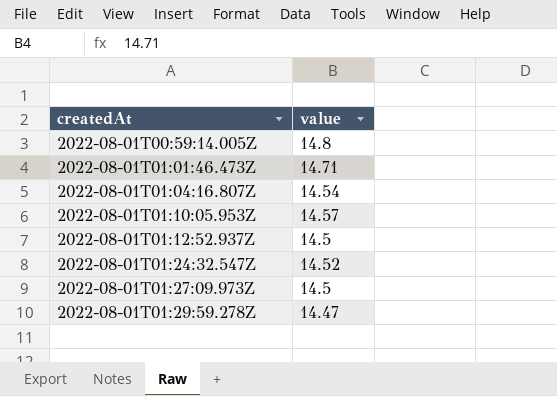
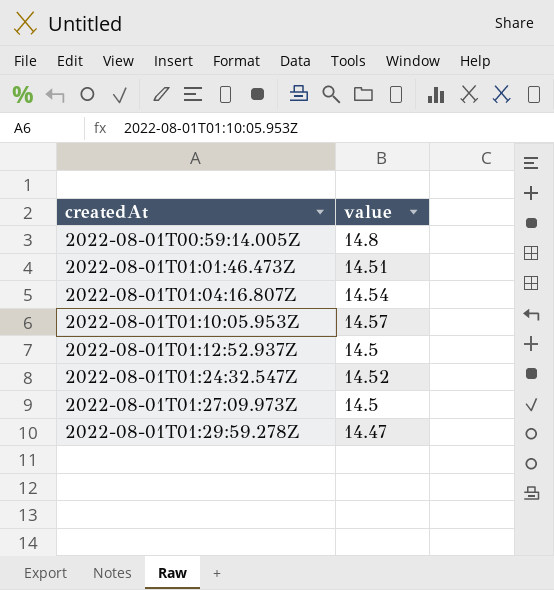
2022-08-01T01:01:46.473Z | value: 14.71 -> 14.51

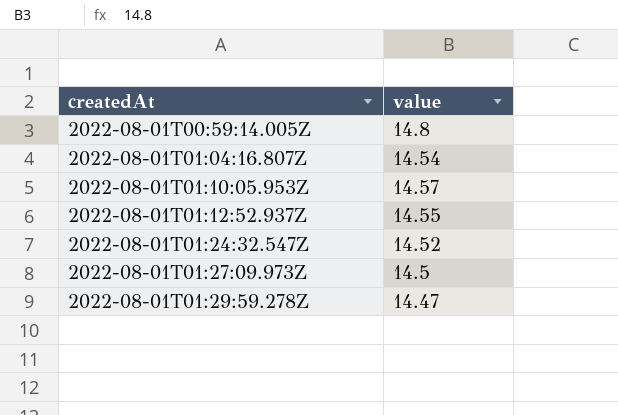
row 2022-08-01T01:01:46.473Z: 14.51 -> none
2022-08-01T01:12:52.937Z | value: 14.5 -> 14.55

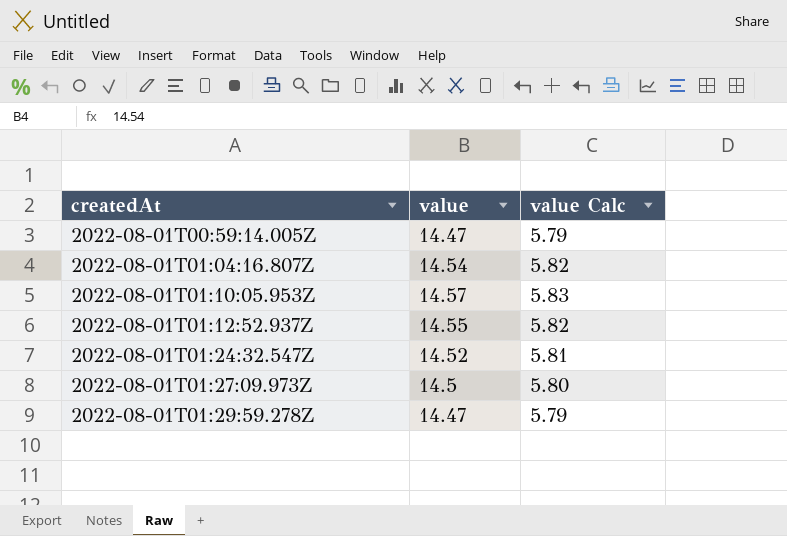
column value Calc | formula: none -> [value] * 0.4
2022-08-01T00:59:14.005Z | value: 14.8 -> 14.47

